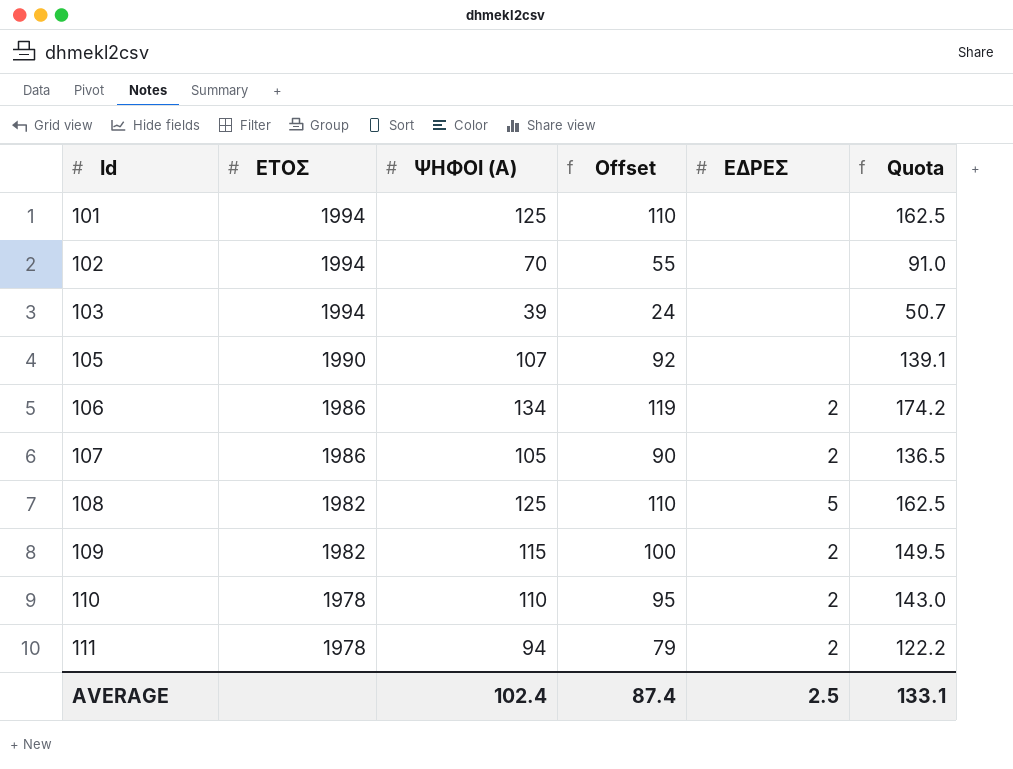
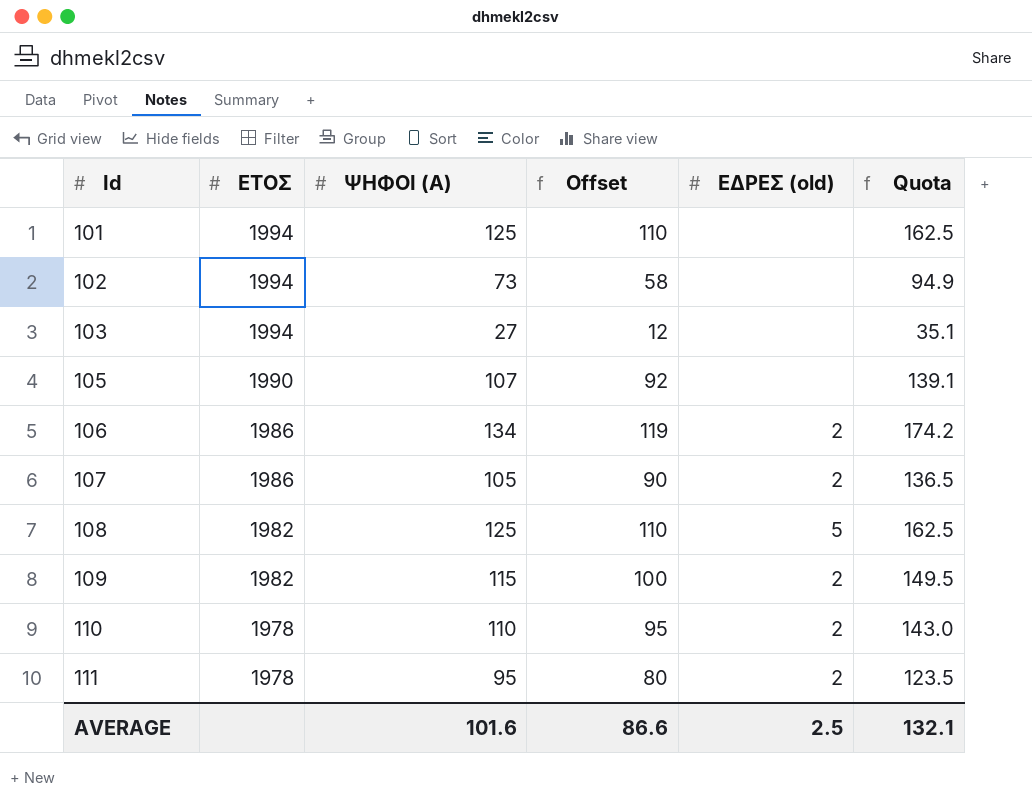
column name: ΕΔΡΕΣ -> ΕΔΡΕΣ (old)
102 | ΨΗΦΟΙ (Α): 70 -> 73
102 | Offset: 55 -> 58
102 | Quota: 91.0 -> 94.9
103 | ΨΗΦΟΙ (Α): 39 -> 27
103 | Offset: 24 -> 12
103 | Quota: 50.7 -> 35.1
111 | ΨΗΦΟΙ (Α): 94 -> 95
111 | Offset: 79 -> 80
111 | Quota: 122.2 -> 123.5
AVERAGE | ΨΗΦΟΙ (Α): 102.4 -> 101.6
AVERAGE | Offset: 87.4 -> 86.6
AVERAGE | Quota: 133.1 -> 132.1

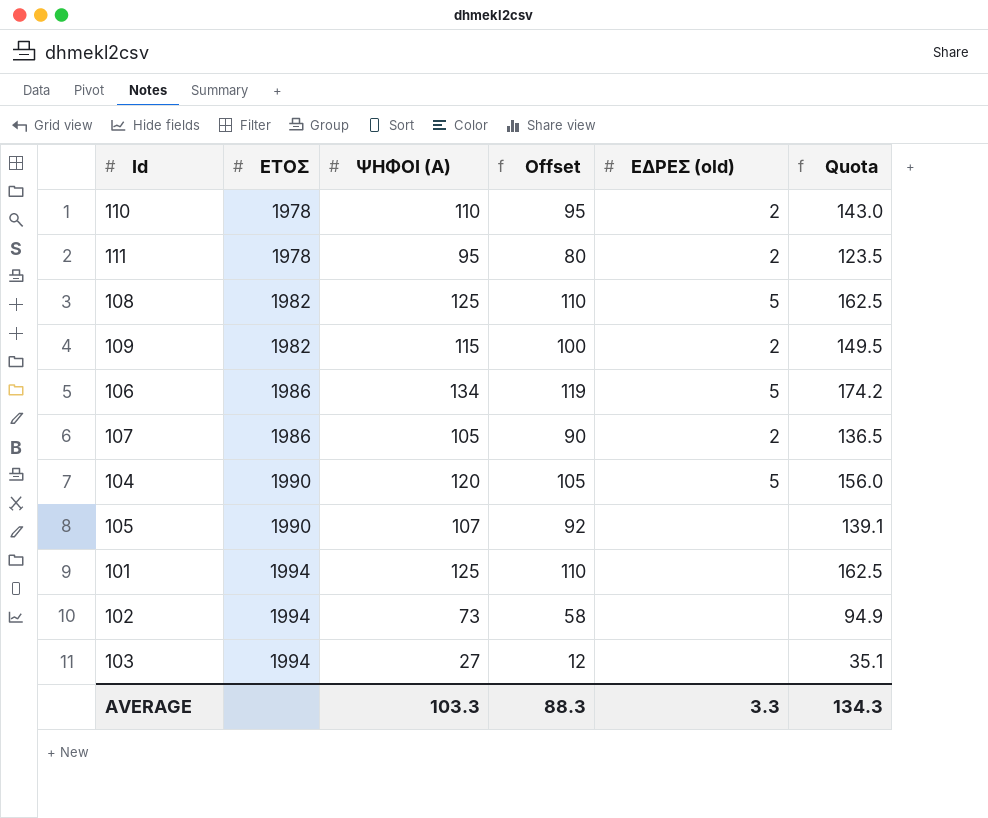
row order: Id ascending -> ΕΤΟΣ ascending
106 | ΕΔΡΕΣ (old): 2 -> 5
row 104: none -> 1990 | 120 | 105 | 5 | 156.0
AVERAGE | ΨΗΦΟΙ (Α): 101.6 -> 103.3
AVERAGE | Offset: 86.6 -> 88.3
AVERAGE | ΕΔΡΕΣ (old): 2.5 -> 3.3
AVERAGE | Quota: 132.1 -> 134.3

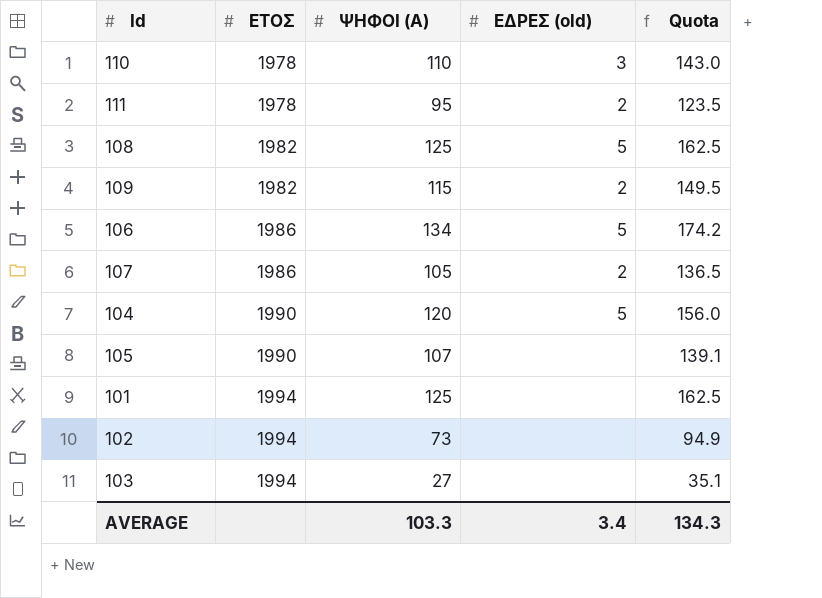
column Offset | formula: [ΨΗΦΟΙ (Α)] - 15 -> none
110 | ΕΔΡΕΣ (old): 2 -> 3
AVERAGE | ΕΔΡΕΣ (old): 3.3 -> 3.4

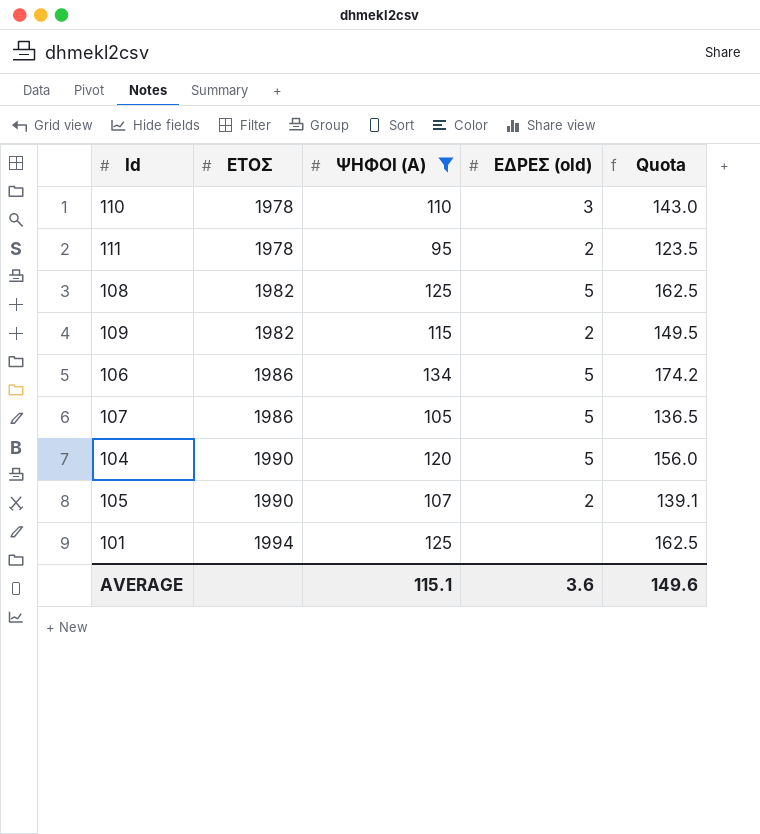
filter: none -> ΨΗΦΟΙ (Α) >= 95
107 | ΕΔΡΕΣ (old): 2 -> 5
105 | ΕΔΡΕΣ (old): none -> 2
AVERAGE | ΨΗΦΟΙ (Α): 103.3 -> 115.1
AVERAGE | ΕΔΡΕΣ (old): 3.4 -> 3.6
AVERAGE | Quota: 134.3 -> 149.6

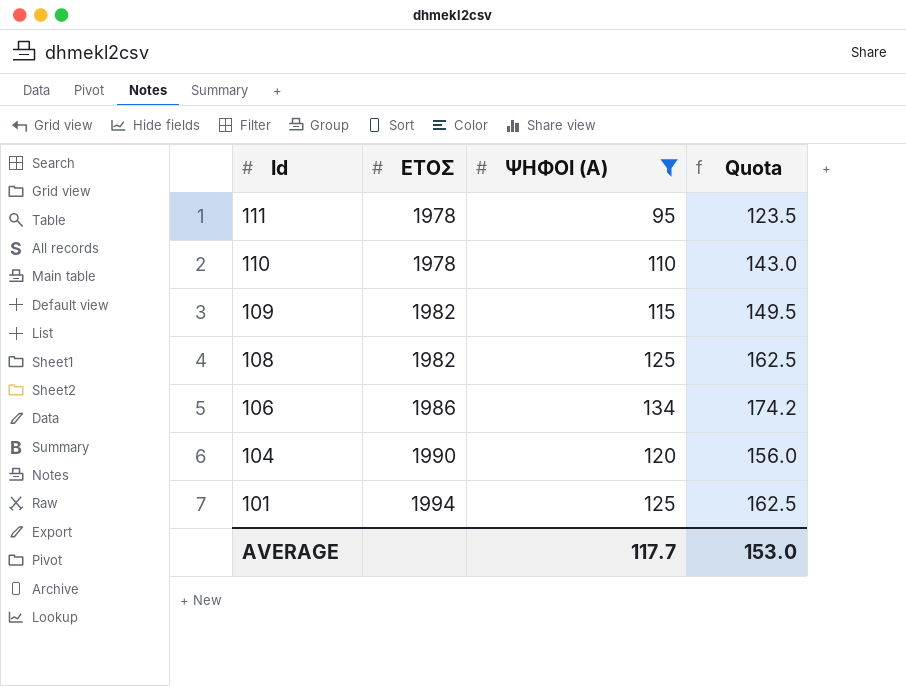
row order: ΕΤΟΣ ascending -> Id descending
column ΕΔΡΕΣ (old) | position: 4 -> none
row 107: 1986 | 105 | 5 | 136.5 -> none
row 105: 1990 | 107 | 2 | 139.1 -> none
AVERAGE | ΨΗΦΟΙ (Α): 115.1 -> 117.7
AVERAGE | Quota: 149.6 -> 153.0

